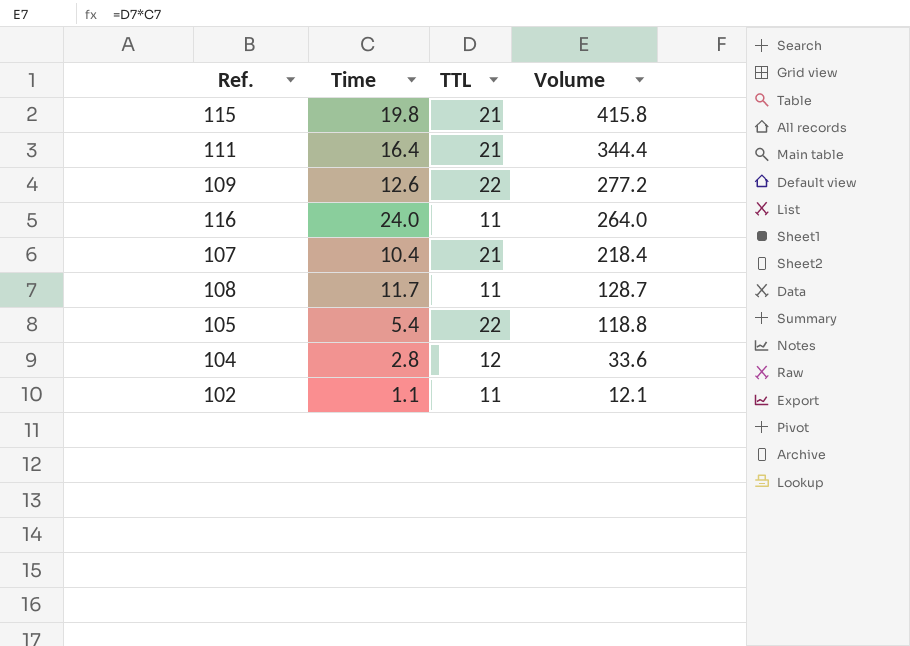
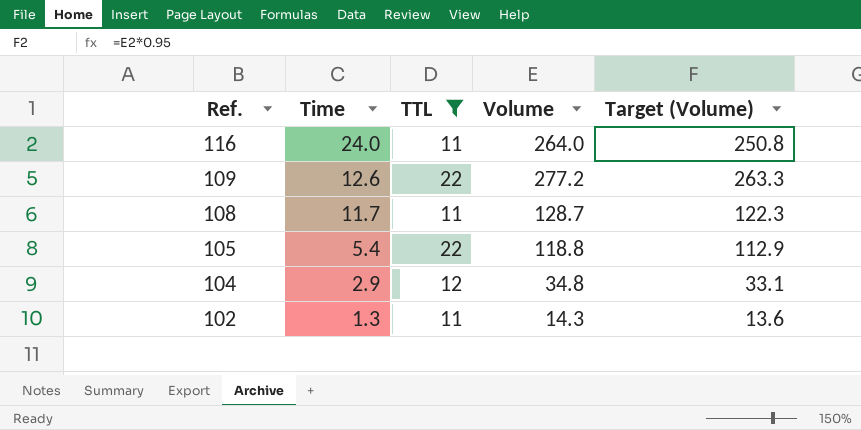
filter: none -> TTL != 21
row order: Volume descending -> Ref. descending
column Target (Volume) | formula: none -> [Volume] * 0.95
104 | Time: 2.8 -> 2.9
104 | Volume: 33.6 -> 34.8
102 | Time: 1.1 -> 1.3
102 | Volume: 12.1 -> 14.3

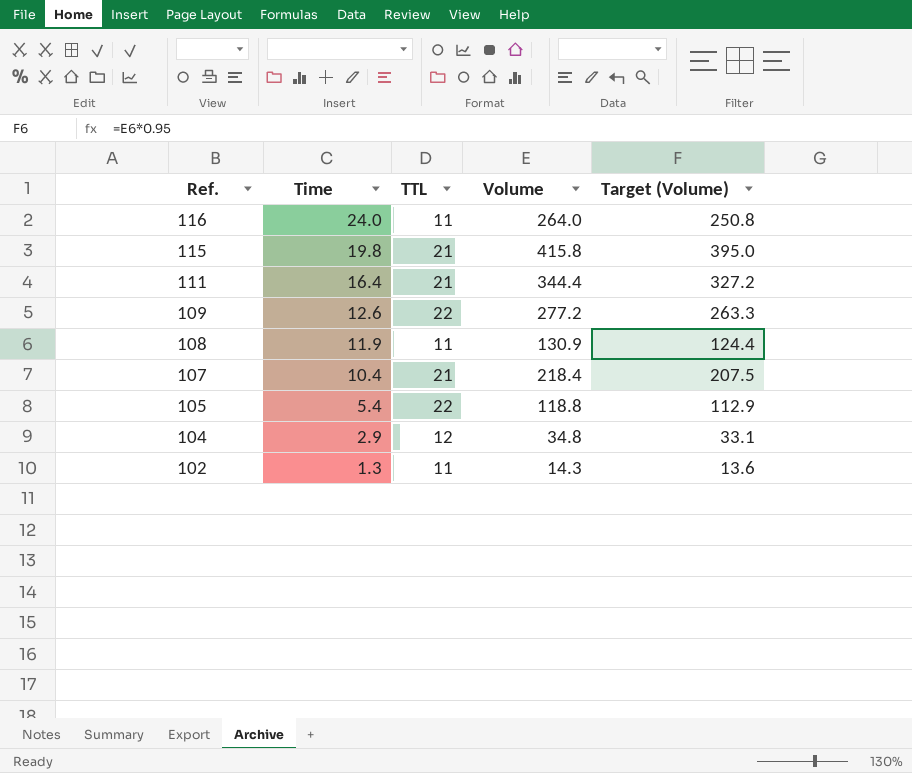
filter: TTL != 21 -> none
108 | Time: 11.7 -> 11.9
108 | Volume: 128.7 -> 130.9
108 | Target (Volume): 122.3 -> 124.4

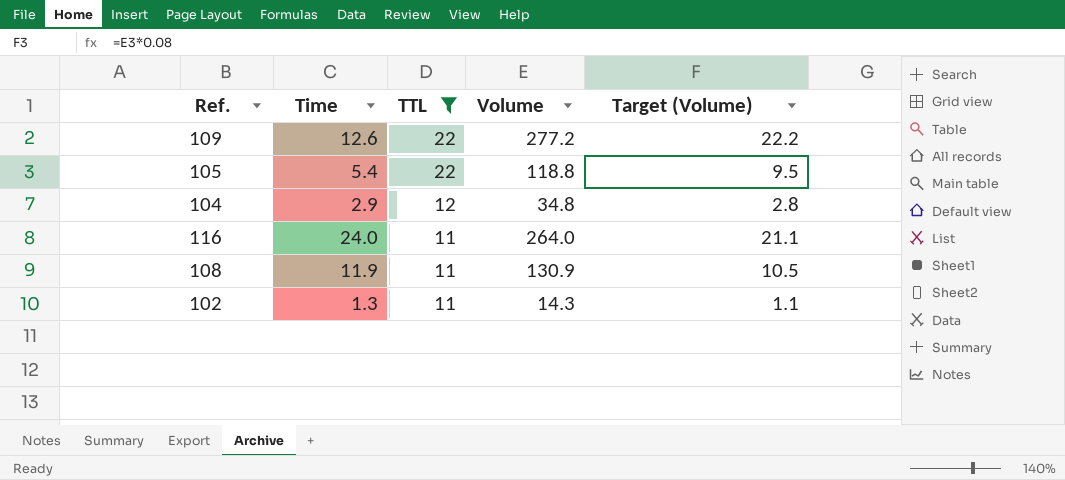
filter: none -> TTL != 21
row order: Ref. descending -> TTL descending
column Target (Volume) | formula: [Volume] * 0.95 -> [Volume] * 0.08

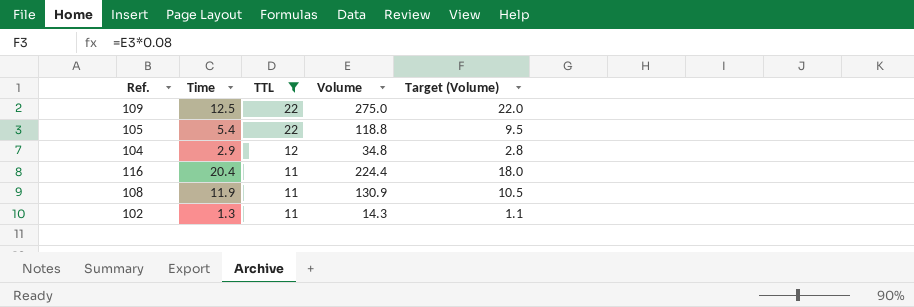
109 | Time: 12.6 -> 12.5
109 | Volume: 277.2 -> 275.0
109 | Target (Volume): 22.2 -> 22.0
116 | Time: 24.0 -> 20.4
116 | Volume: 264.0 -> 224.4
116 | Target (Volume): 21.1 -> 18.0

